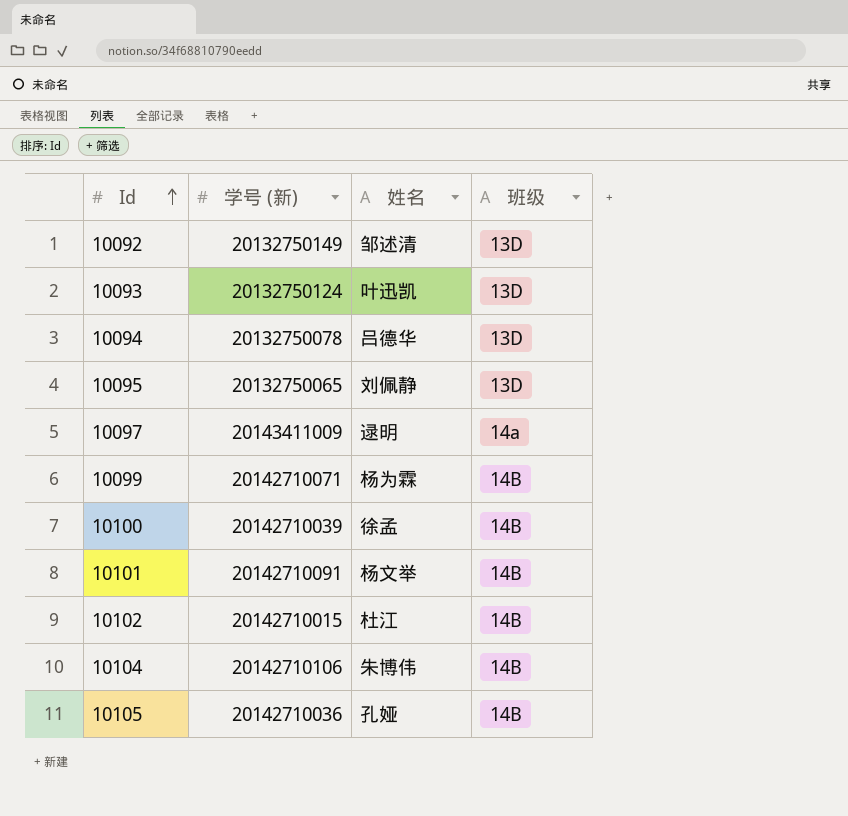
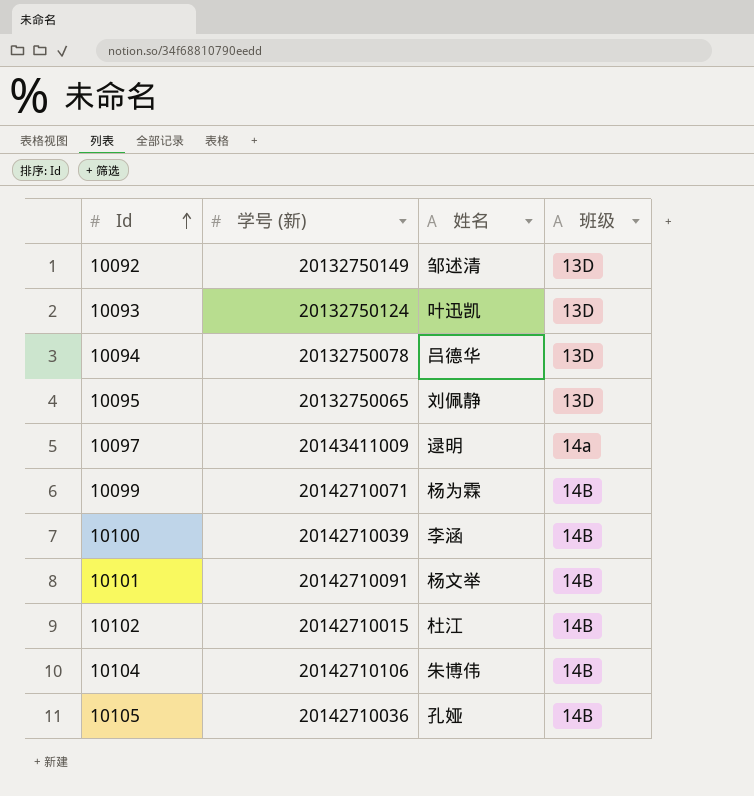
10100 | 姓名: 徐孟 -> 李涵

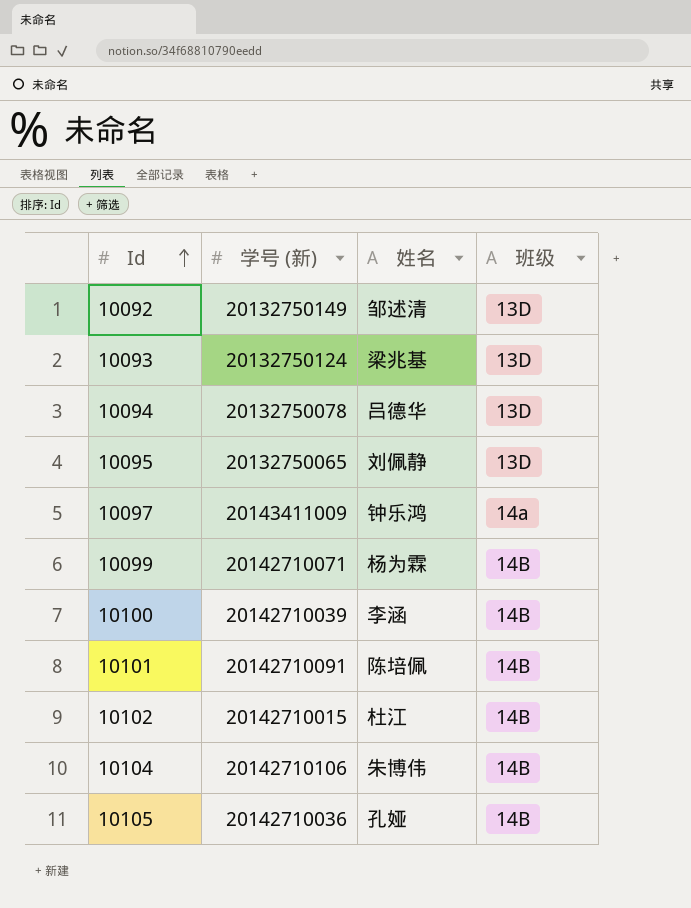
10093 | 姓名: 叶迅凯 -> 梁兆基
10097 | 姓名: 逯明 -> 钟乐鸿
10101 | 姓名: 杨文举 -> 陈培佩

